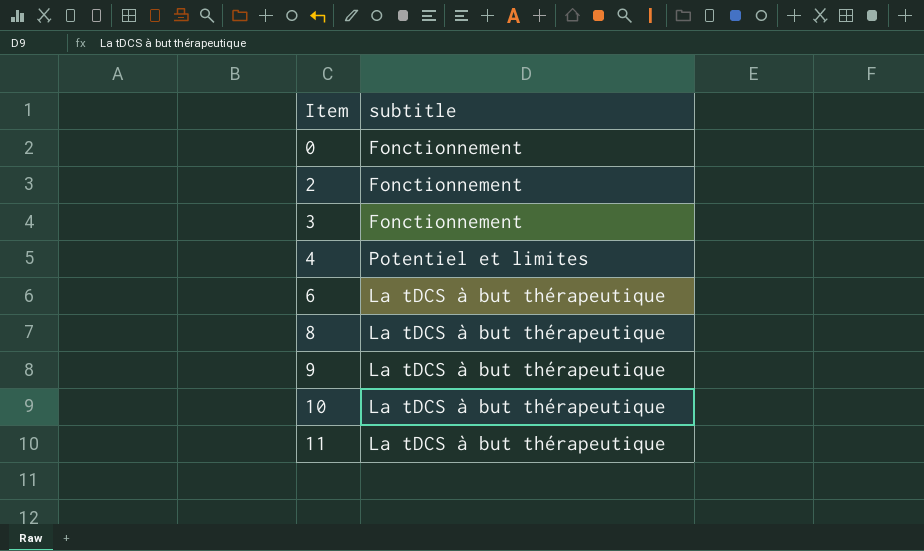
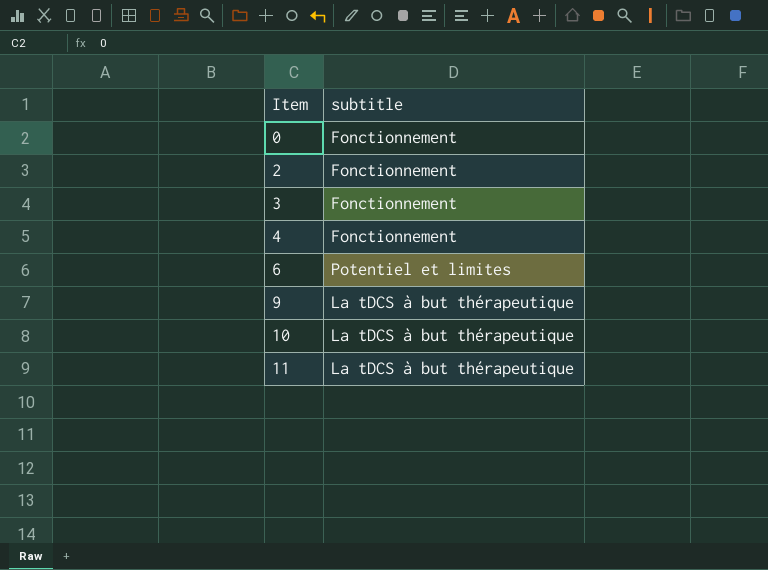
row 8: La tDCS à but thérapeutique -> none
4 | subtitle: Potentiel et limites -> Fonctionnement
6 | subtitle: La tDCS à but thérapeutique -> Potentiel et limites

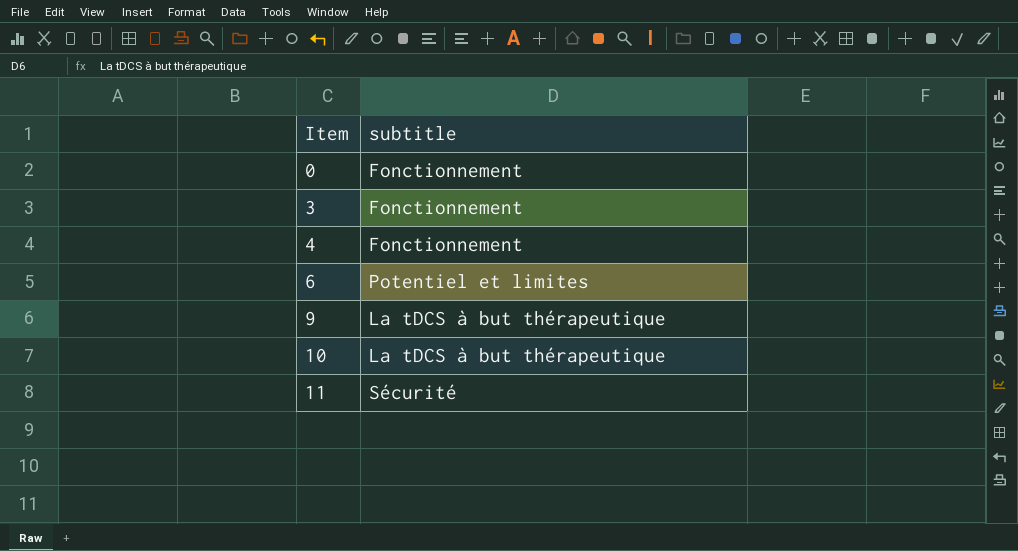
row 2: Fonctionnement -> none
11 | subtitle: La tDCS à but thérapeutique -> Sécurité

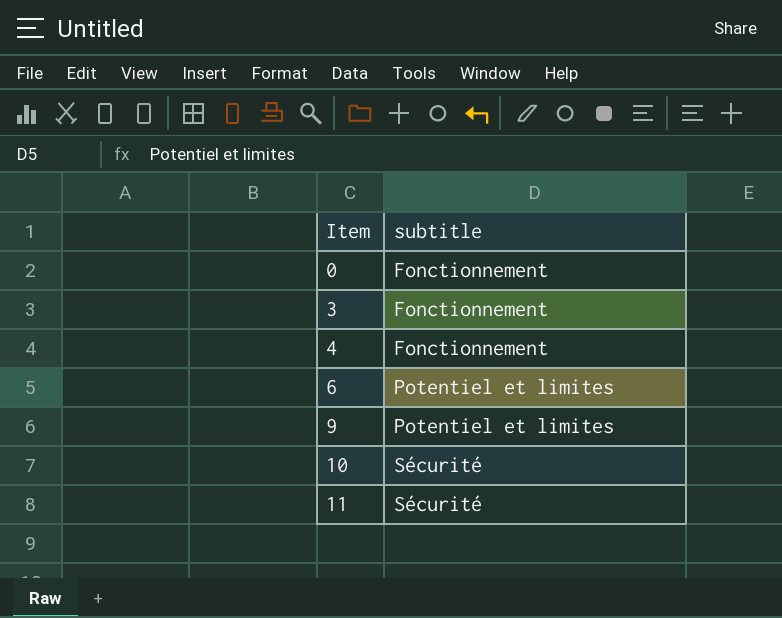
9 | subtitle: La tDCS à but thérapeutique -> Potentiel et limites
10 | subtitle: La tDCS à but thérapeutique -> Sécurité

